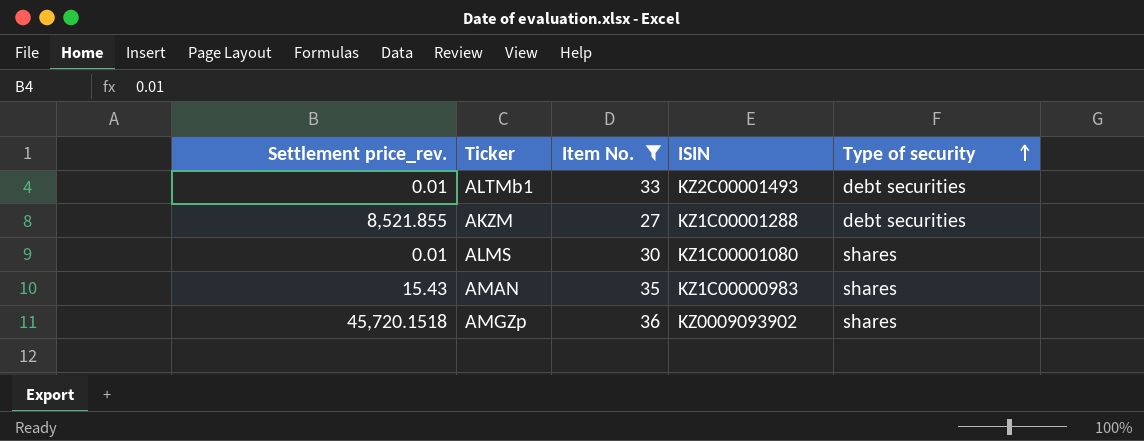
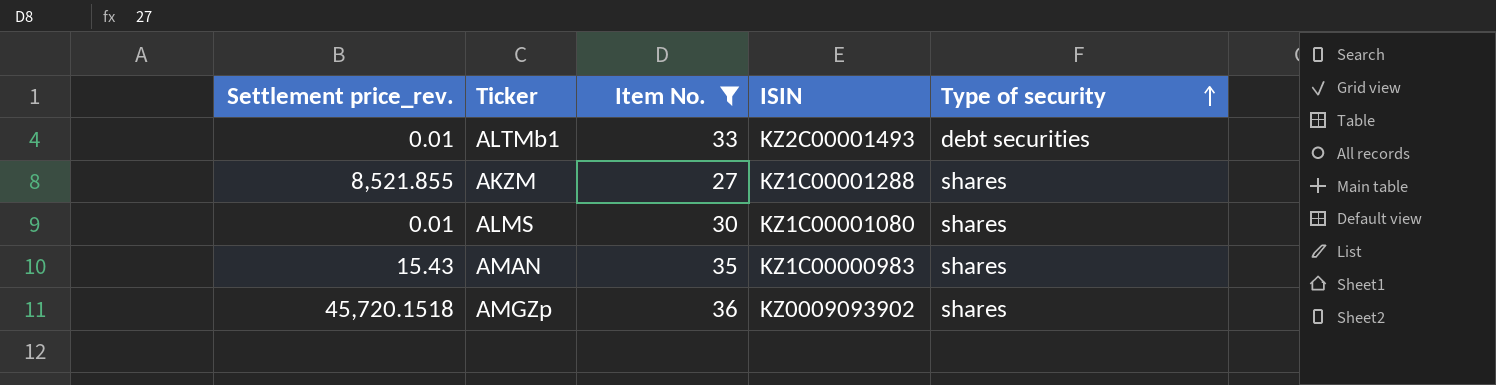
AKZM | Type of security: debt securities -> shares

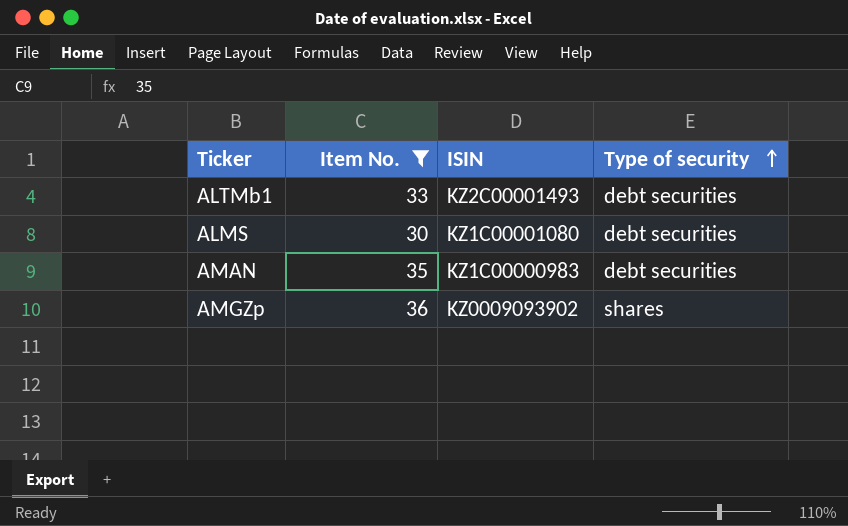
column Settlement price_rev. | position: 1 -> none
row AKZM: 8,521.855 | 27 | KZ1C00001288 | shares -> none
ALMS | Type of security: shares -> debt securities
AMAN | Type of security: shares -> debt securities

